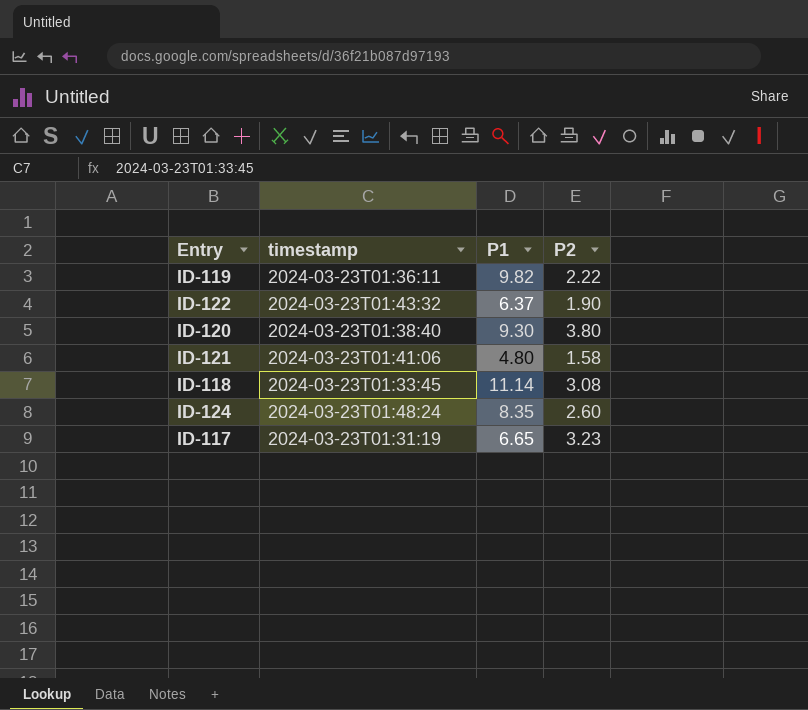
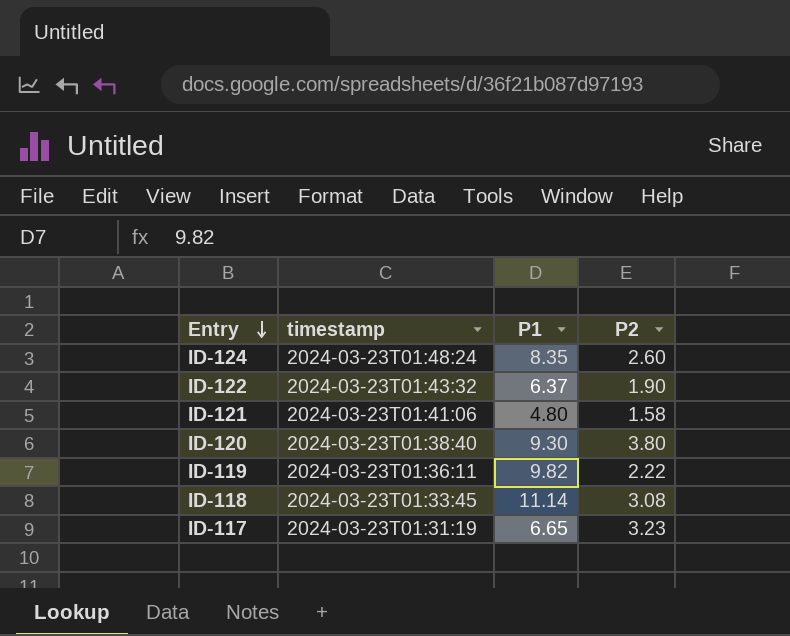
row order: none -> Entry descending

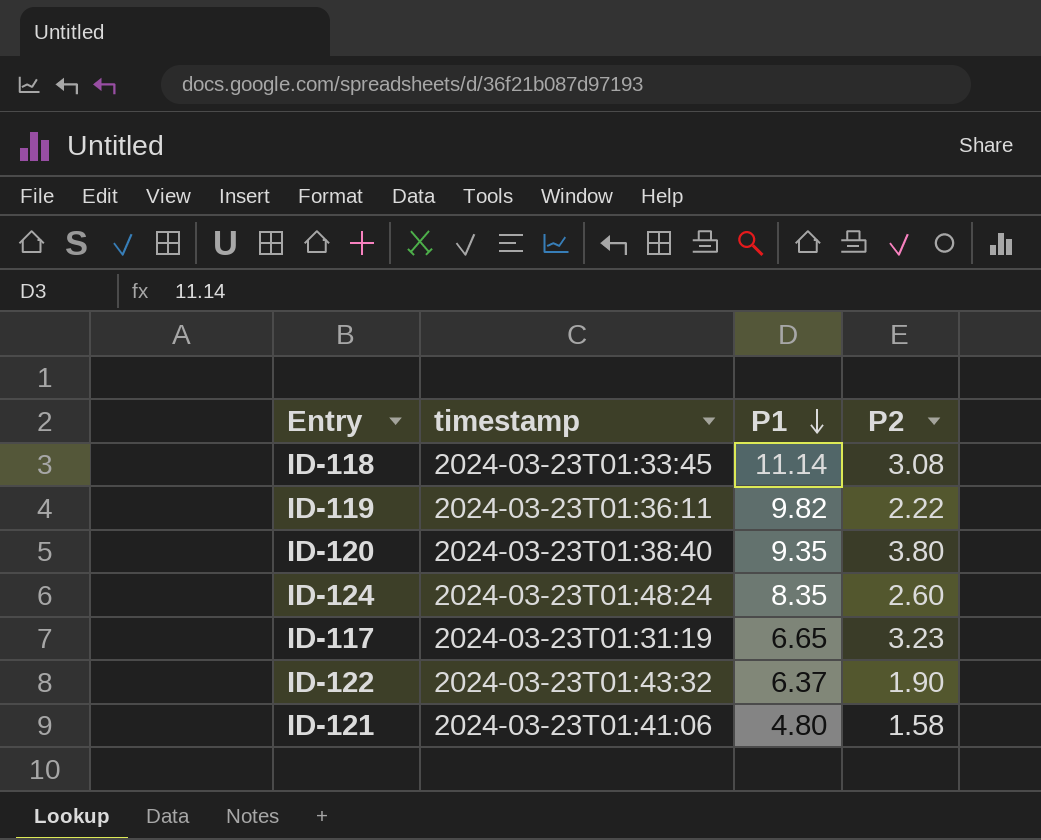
row order: Entry descending -> P1 descending
ID-120 | P1: 9.30 -> 9.35

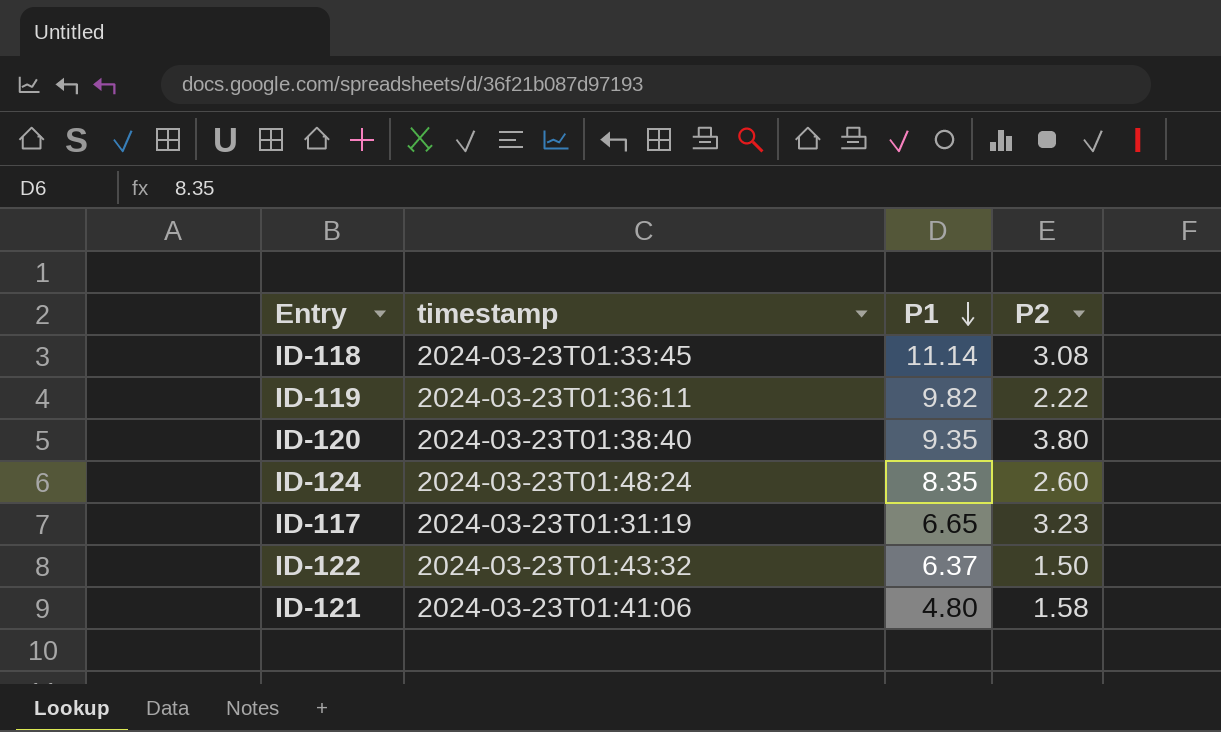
ID-122 | P2: 1.90 -> 1.50

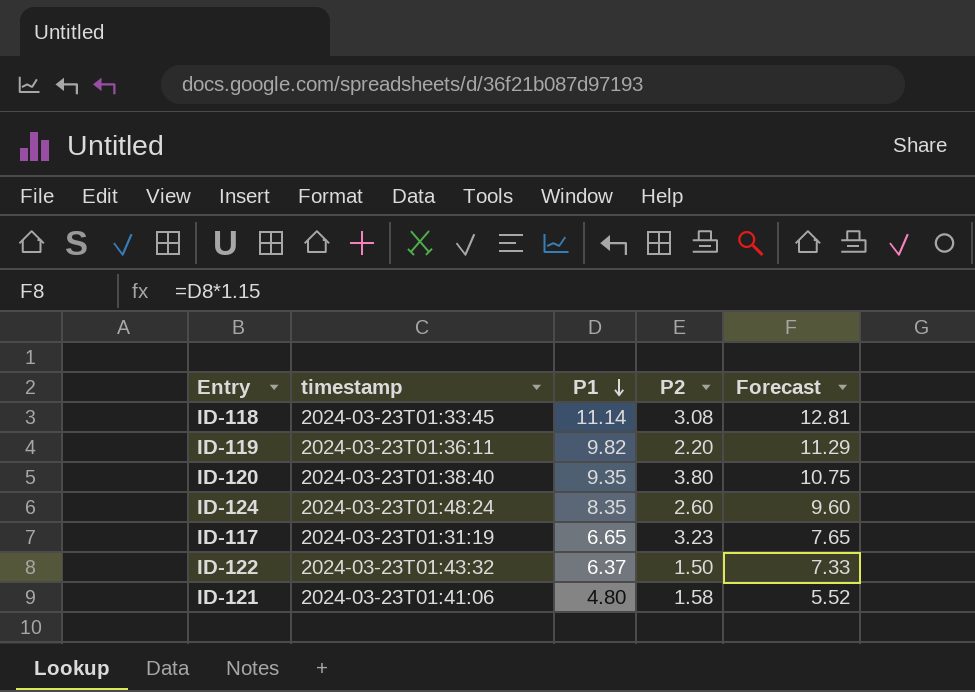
column Forecast | formula: none -> [P1] * 1.15
ID-119 | P2: 2.22 -> 2.20

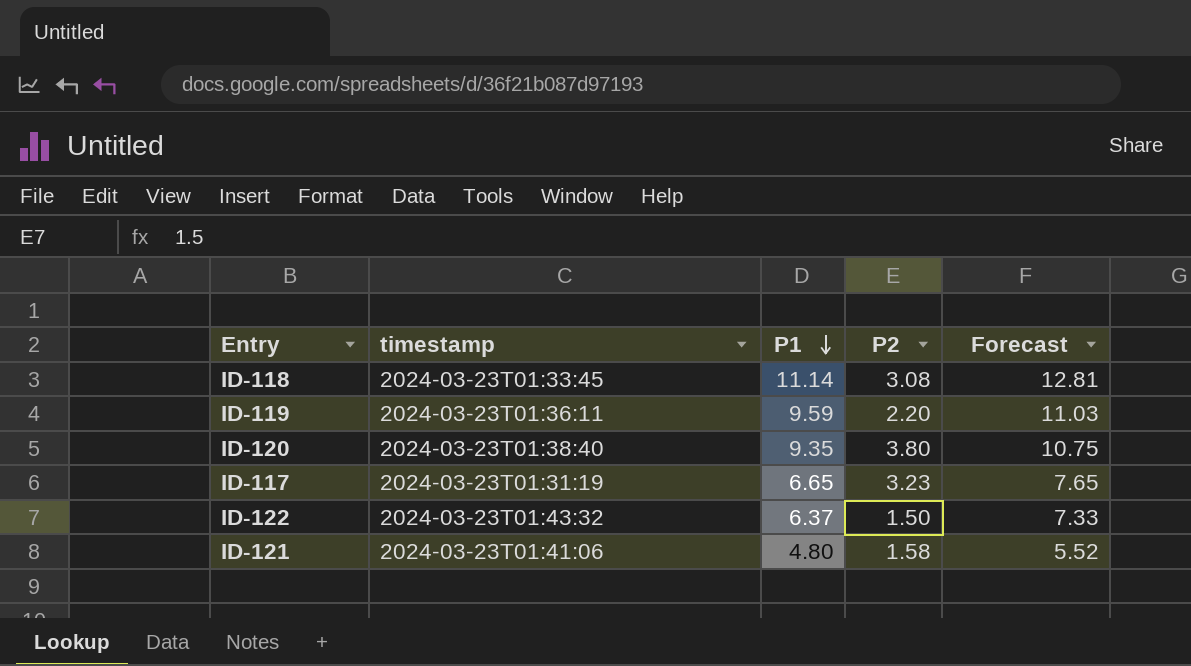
row ID-124: 2024-03-23T01:48:24 | 8.35 | 2.60 | 9.60 -> none
ID-119 | P1: 9.82 -> 9.59
ID-119 | Forecast: 11.29 -> 11.03

